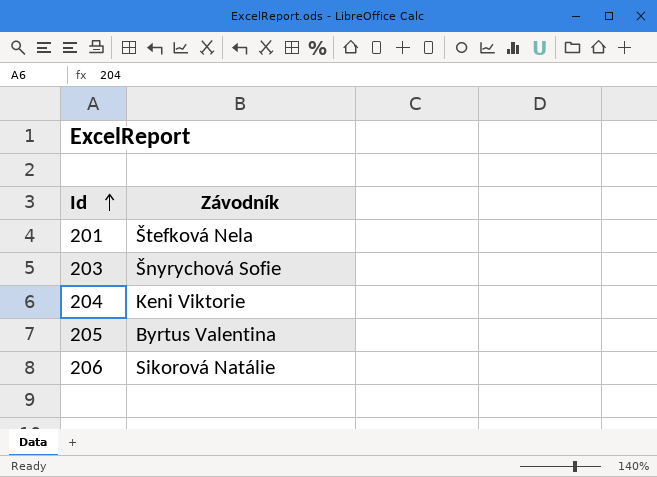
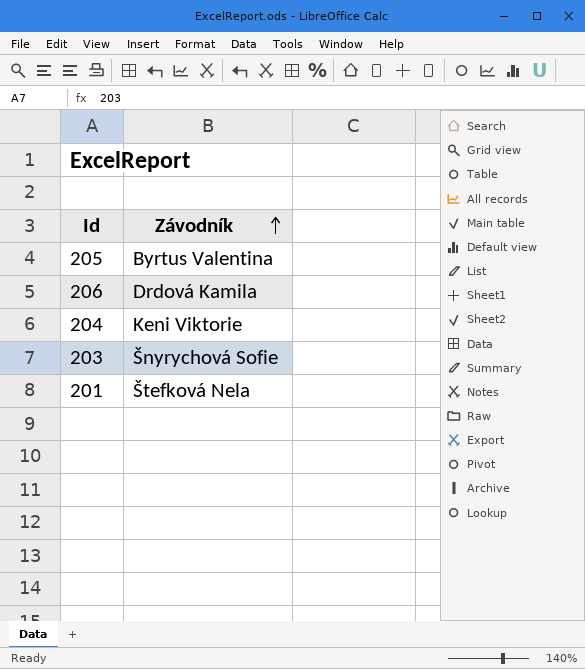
row order: Id ascending -> Závodník ascending
206 | Závodník: Sikorová Natálie -> Drdová Kamila

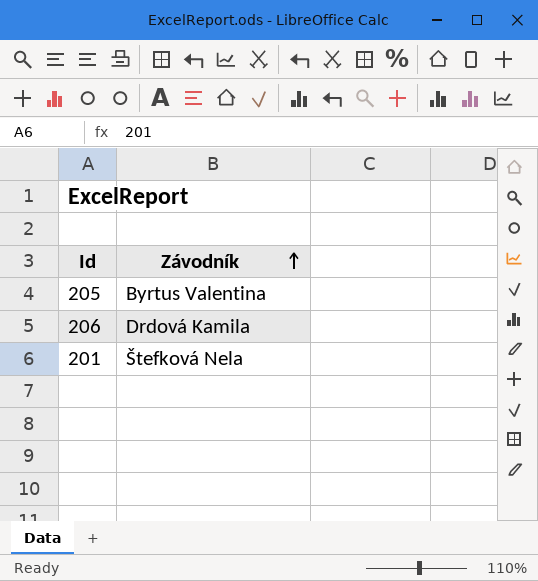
row 204: Keni Viktorie -> none
row 203: Šnyrychová Sofie -> none

